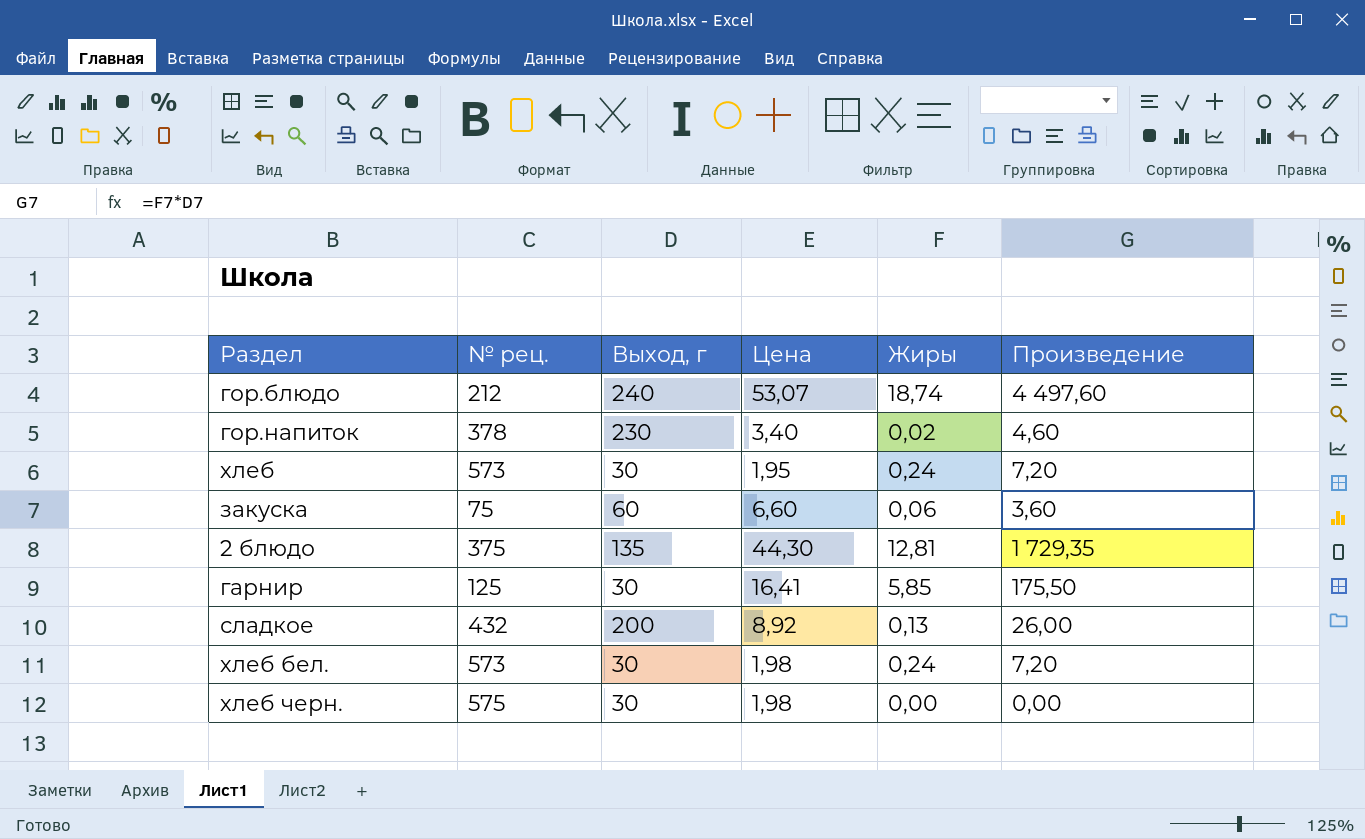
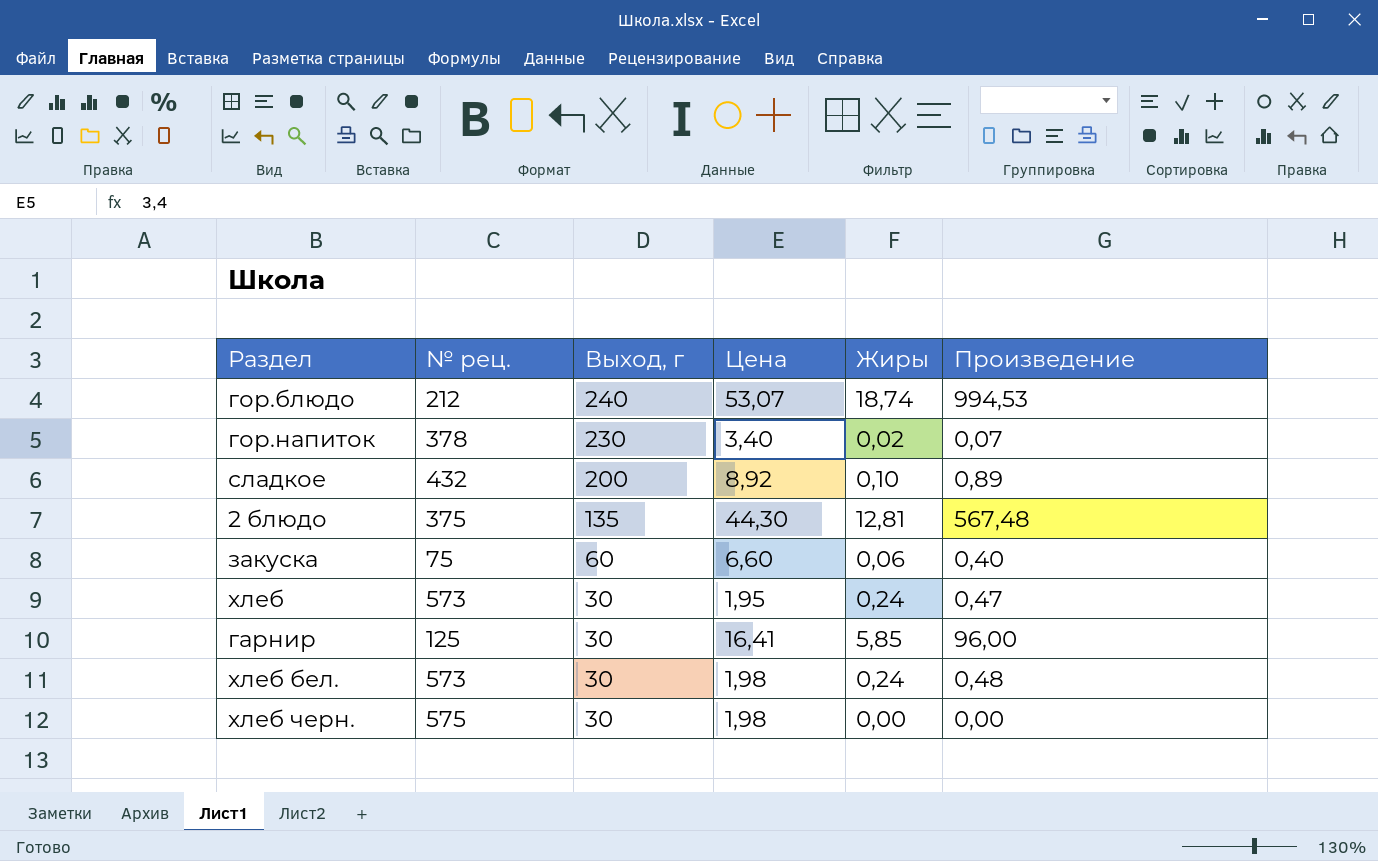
row order: none -> Выход, г descending
column Произведение | formula: [Выход, г] * [Жиры] -> [Цена] * [Жиры]
сладкое | Жиры: 0,13 -> 0,10

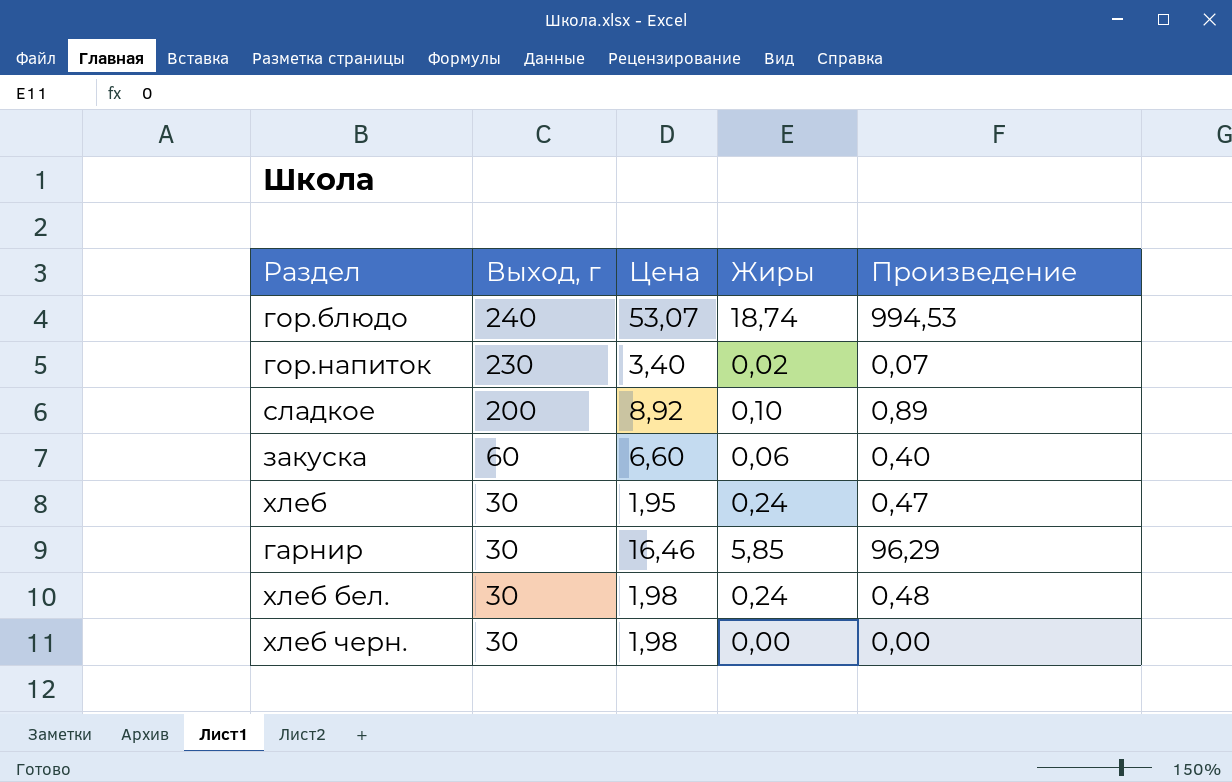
column № рец. | position: 2 -> none
row 2 блюдо: 375 | 135 | 44,30 | 12,81 | 567,48 -> none
гарнир | Цена: 16,41 -> 16,46
гарнир | Произведение: 96,00 -> 96,29

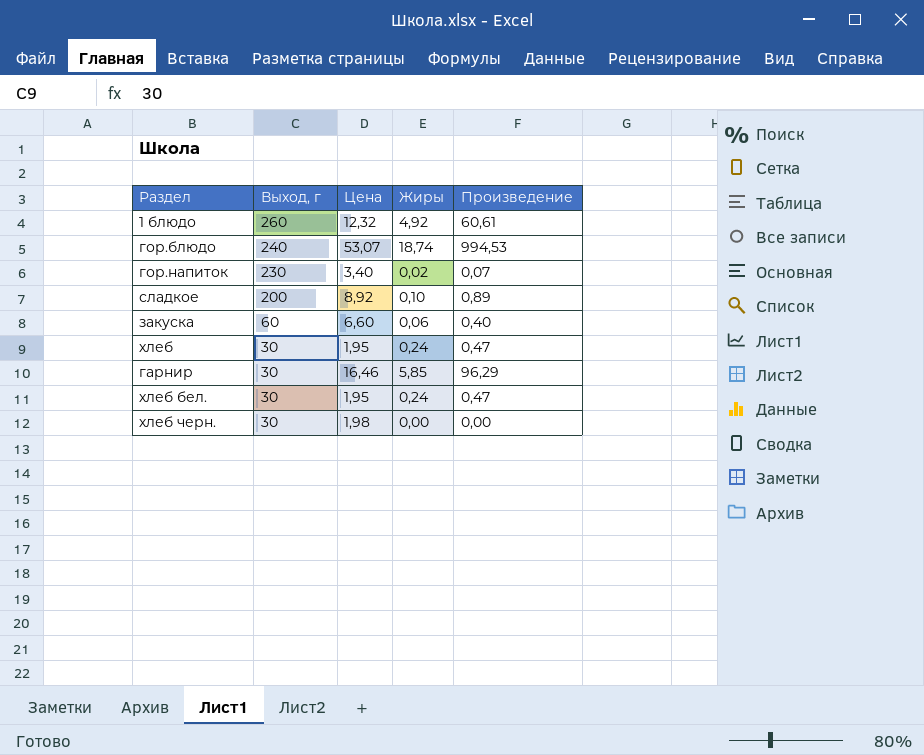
row 1 блюдо: none -> 260 | 12,32 | 4,92 | 60,61
хлеб бел. | Цена: 1,98 -> 1,95
хлеб бел. | Произведение: 0,48 -> 0,47

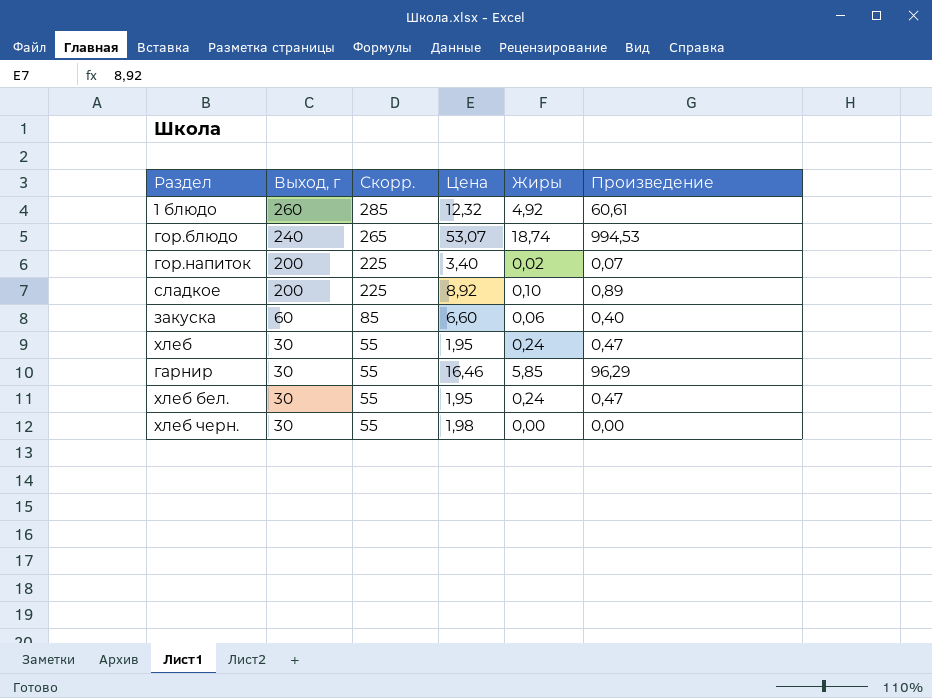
column Скорр. | formula: none -> [Выход, г] + 25
гор.напиток | Выход, г: 230 -> 200

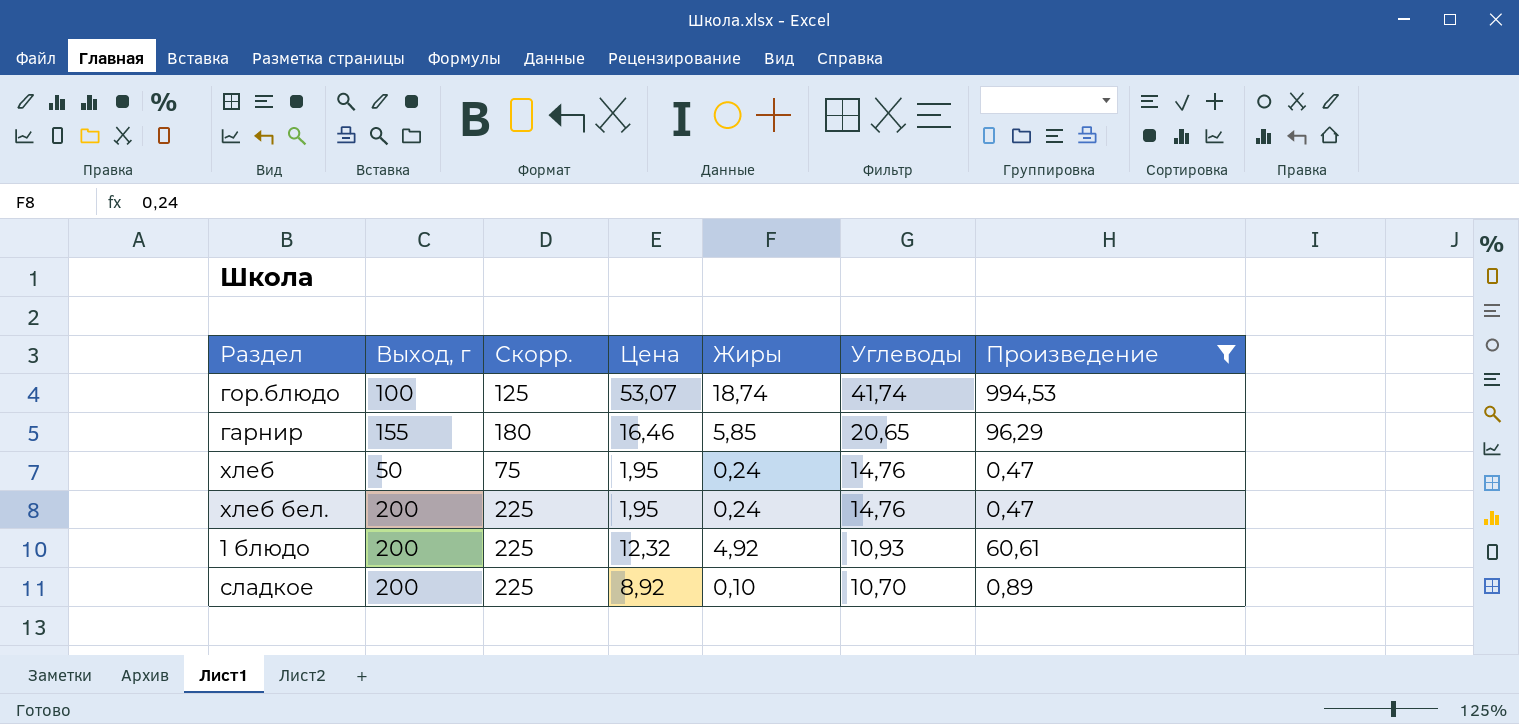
filter: none -> Произведение >= 0,47
row order: Выход, г descending -> Углеводы descending
column Углеводы | position: none -> 6
гор.блюдо | Выход, г: 240 -> 100
гор.блюдо | Скорр.: 265 -> 125
гарнир | Выход, г: 30 -> 155
гарнир | Скорр.: 55 -> 180
хлеб | Выход, г: 30 -> 50
хлеб | Скорр.: 55 -> 75
хлеб бел. | Выход, г: 30 -> 200
хлеб бел. | Скорр.: 55 -> 225
1 блюдо | Выход, г: 260 -> 200
1 блюдо | Скорр.: 285 -> 225

